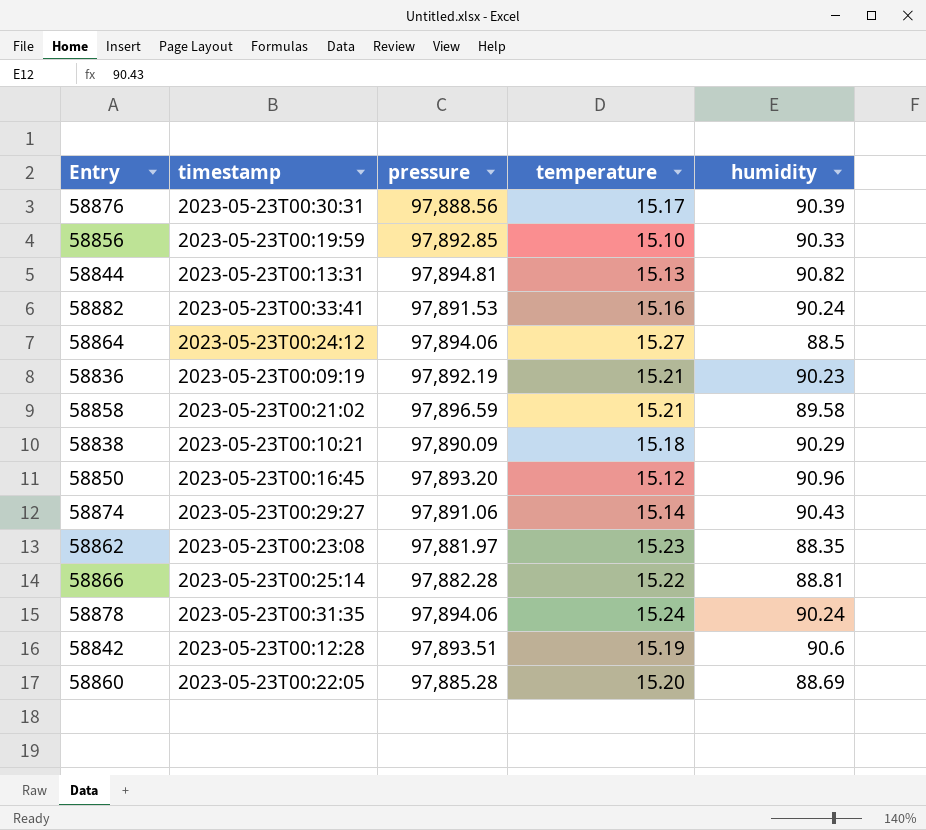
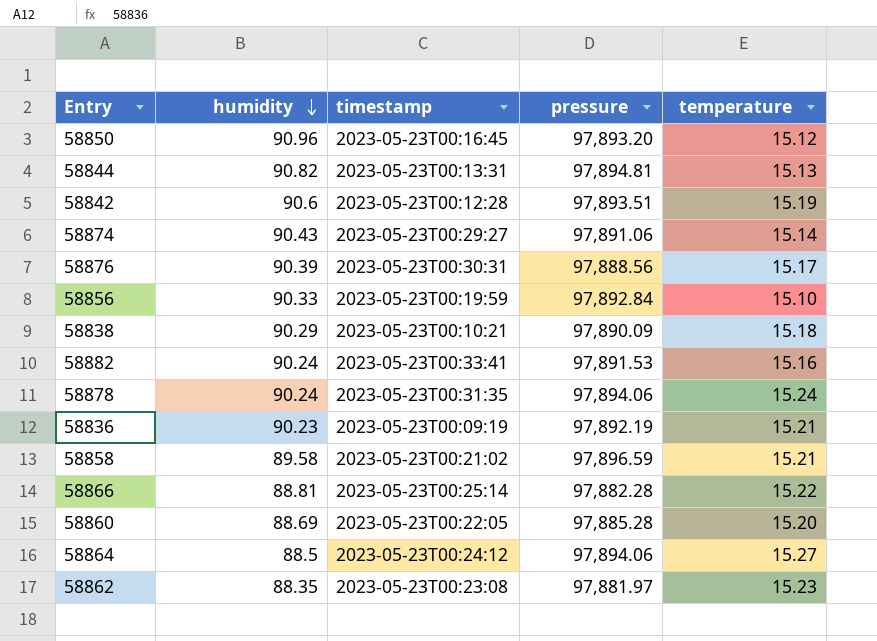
row order: none -> humidity descending
column humidity | position: 5 -> 2
58856 | pressure: 97,892.85 -> 97,892.84

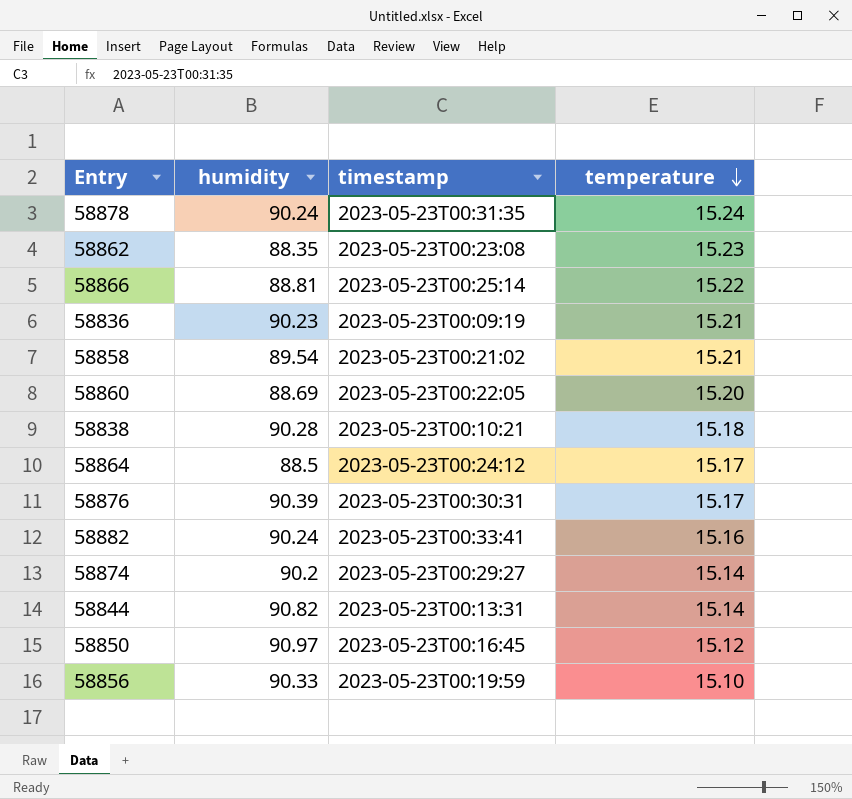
row order: humidity descending -> temperature descending
column pressure | position: 4 -> none
row 58842: 90.6 | 2023-05-23T00:12:28 | 97,893.51 | 15.19 -> none
58858 | humidity: 89.58 -> 89.54
58838 | humidity: 90.29 -> 90.28
58864 | temperature: 15.27 -> 15.17
58874 | humidity: 90.43 -> 90.2
58844 | temperature: 15.13 -> 15.14
58850 | humidity: 90.96 -> 90.97

